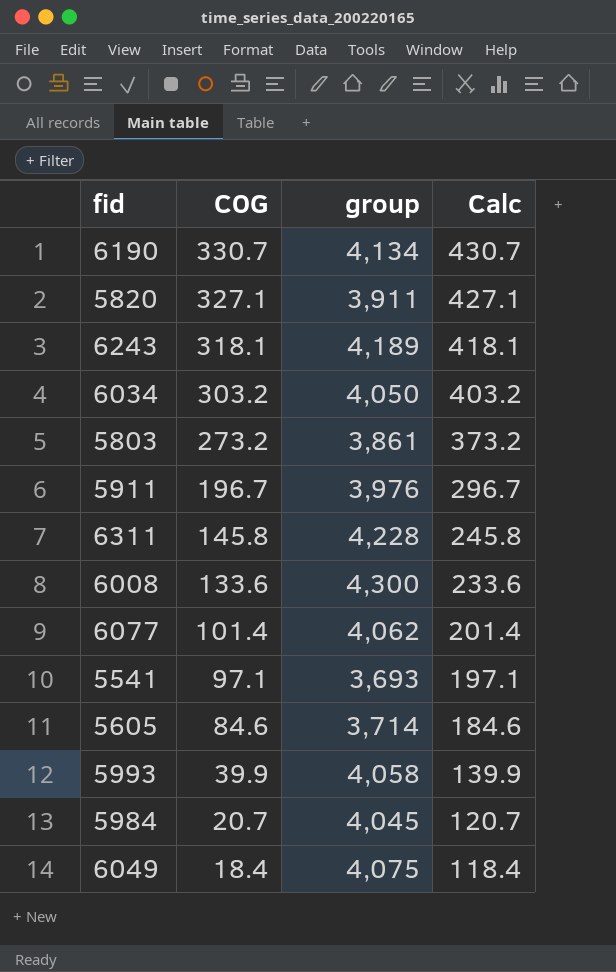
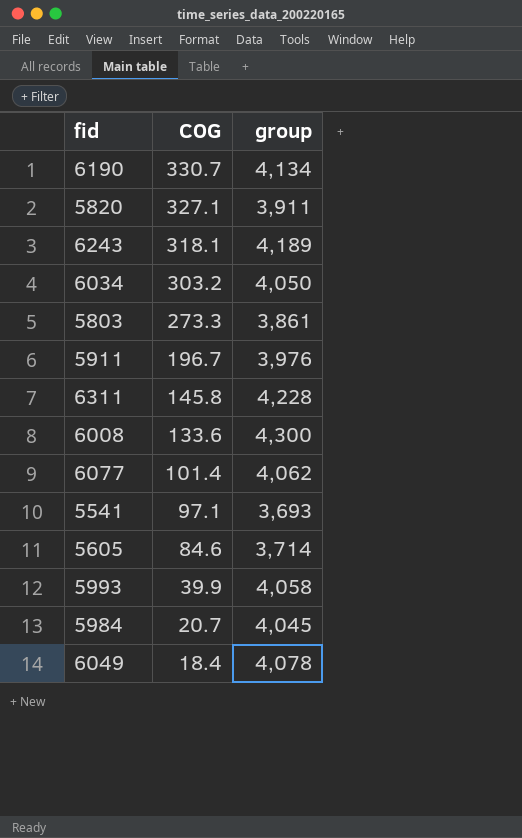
column Calc | formula: [COG] + 100 -> none
5803 | COG: 273.2 -> 273.3
6049 | group: 4,075 -> 4,078

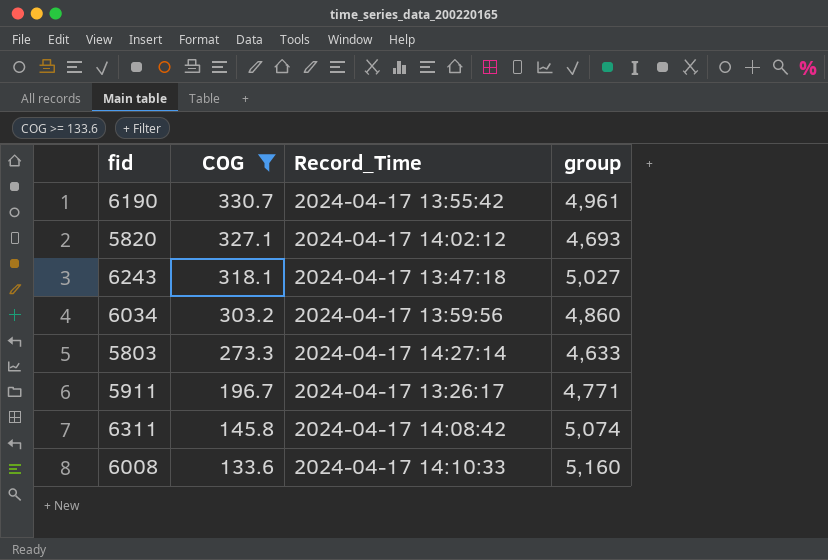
filter: none -> COG >= 133.6
column Record_Time | position: none -> 3
6190 | group: 4,134 -> 4,961
5820 | group: 3,911 -> 4,693
6243 | group: 4,189 -> 5,027
6034 | group: 4,050 -> 4,860
5803 | group: 3,861 -> 4,633
5911 | group: 3,976 -> 4,771
6311 | group: 4,228 -> 5,074
6008 | group: 4,300 -> 5,160

